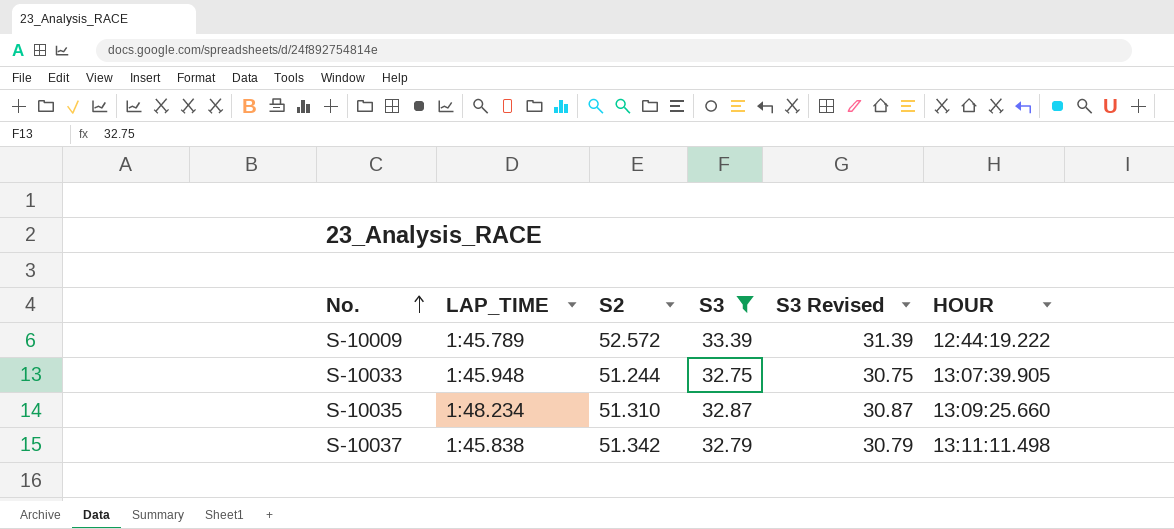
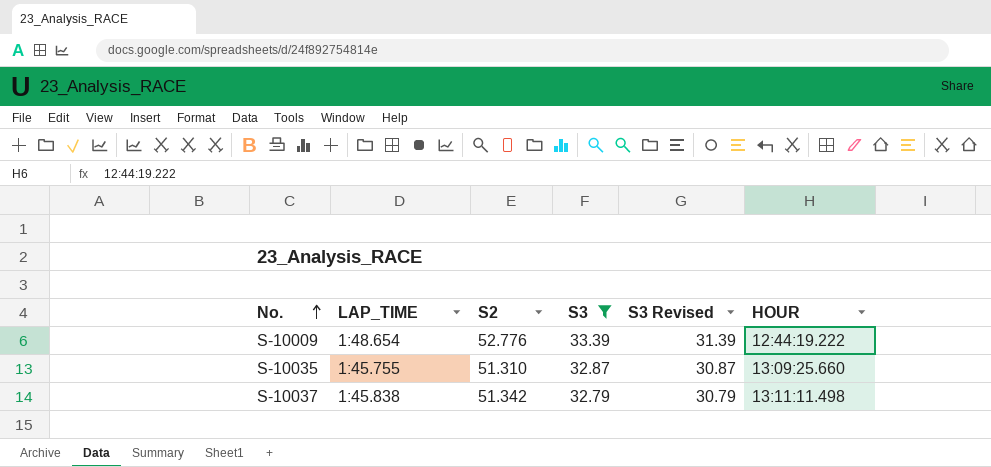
row S-10033: 1:45.948 | 51.244 | 32.75 | 30.75 | 13:07:39.905 -> none
S-10009 | LAP_TIME: 1:45.789 -> 1:48.654
S-10009 | S2: 52.572 -> 52.776
S-10035 | LAP_TIME: 1:48.234 -> 1:45.755

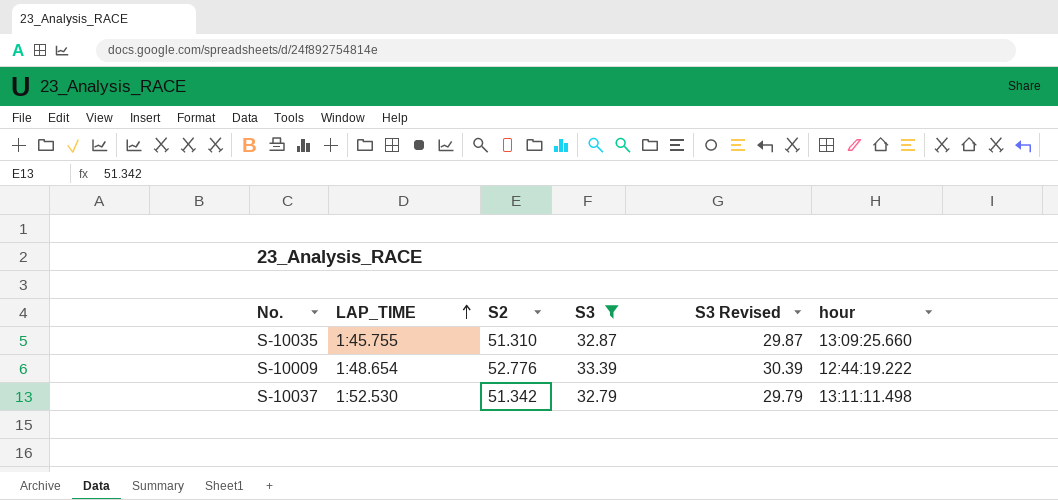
row order: No. ascending -> LAP_TIME ascending
column S3 Revised | formula: [S3] - 2 -> [S3] - 3
column name: HOUR -> hour
S-10037 | LAP_TIME: 1:45.838 -> 1:52.530

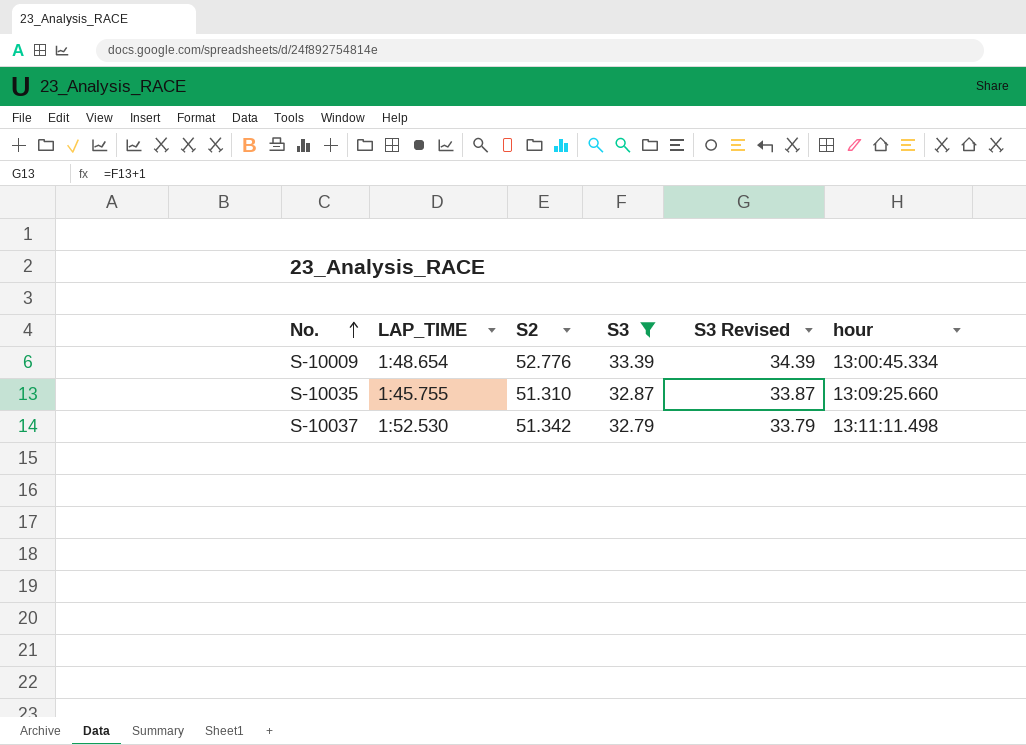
row order: LAP_TIME ascending -> No. ascending
column S3 Revised | formula: [S3] - 3 -> [S3] + 1
S-10009 | hour: 12:44:19.222 -> 13:00:45.334

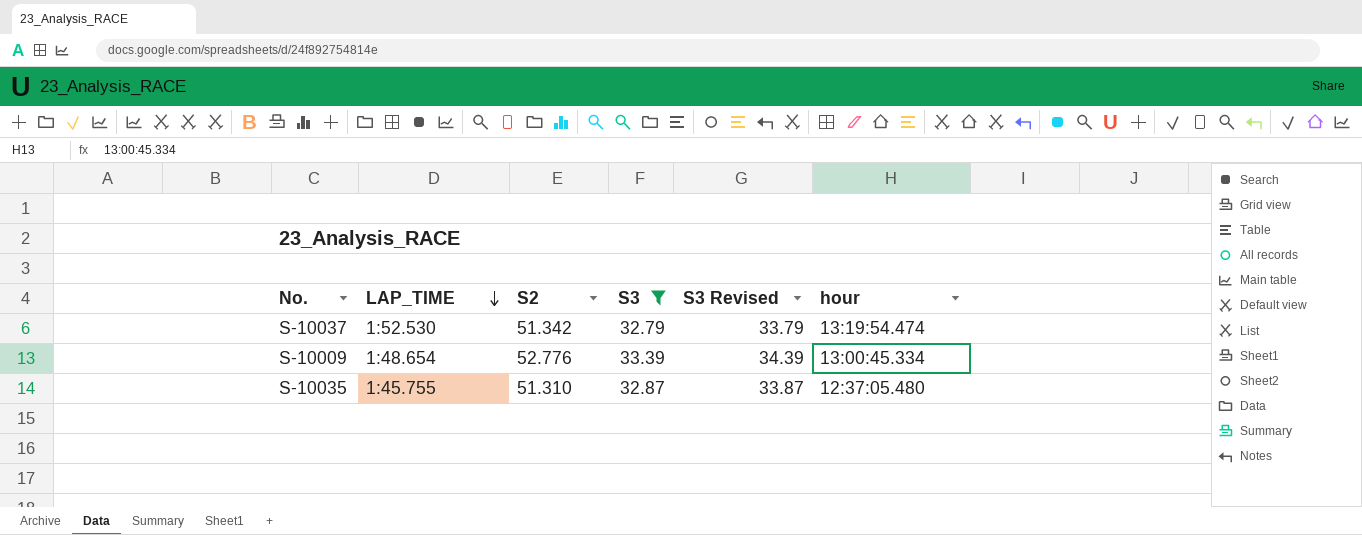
row order: No. ascending -> LAP_TIME descending
S-10037 | hour: 13:11:11.498 -> 13:19:54.474
S-10035 | hour: 13:09:25.660 -> 12:37:05.480

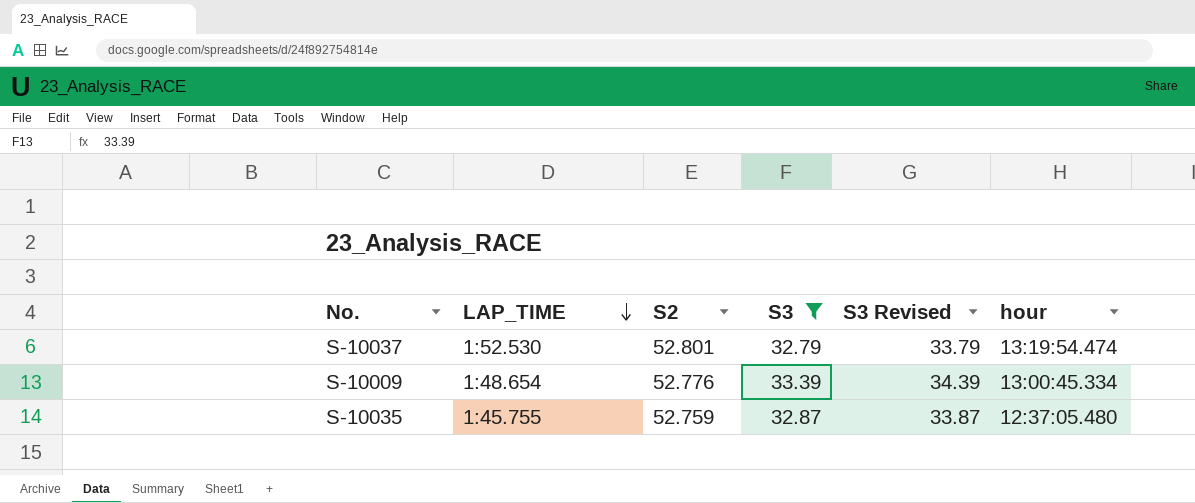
S-10037 | S2: 51.342 -> 52.801
S-10035 | S2: 51.310 -> 52.759

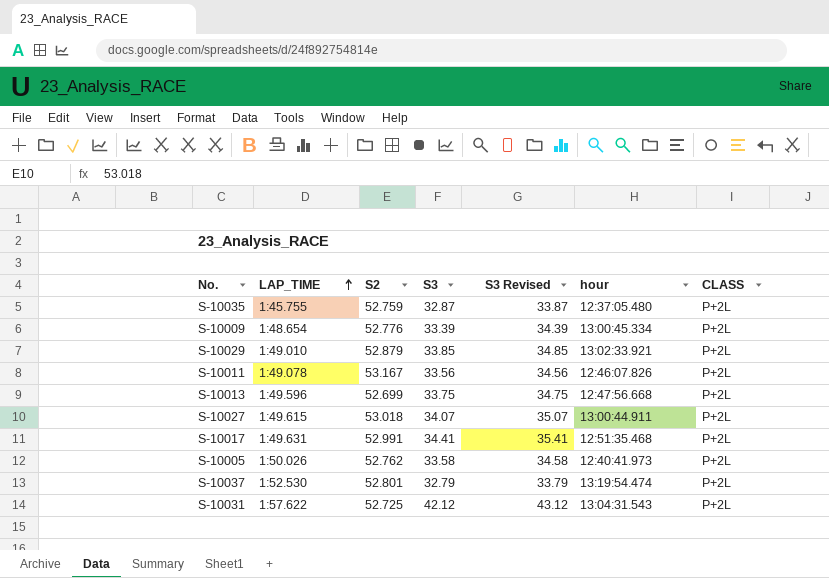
filter: S3 <= 33.39 -> none
row order: LAP_TIME descending -> LAP_TIME ascending
column CLASS | position: none -> 7

